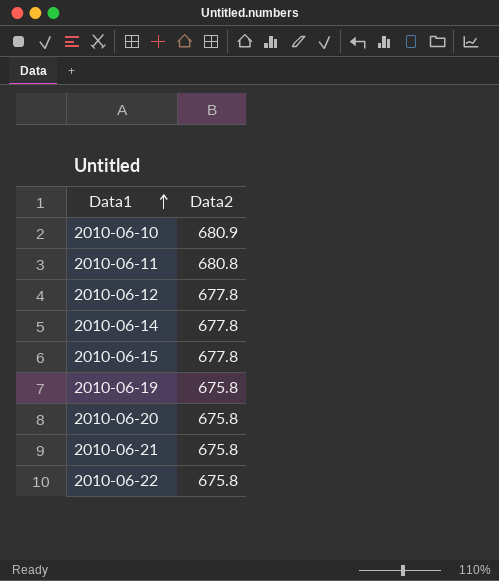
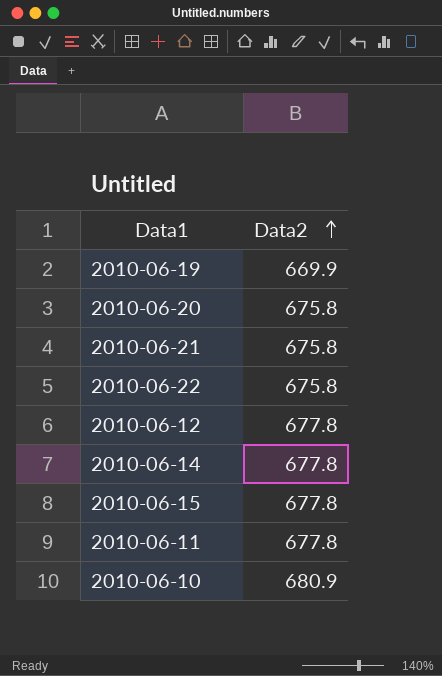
row order: Data1 ascending -> Data2 ascending
2010-06-19 | Data2: 675.8 -> 669.9
2010-06-11 | Data2: 680.8 -> 677.8

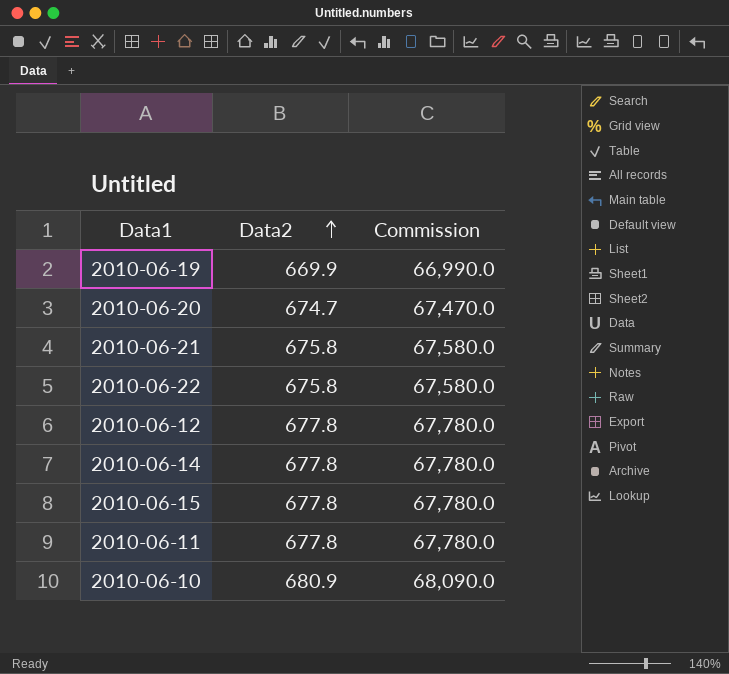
column Commission | formula: none -> [Data2] * 100
2010-06-20 | Data2: 675.8 -> 674.7

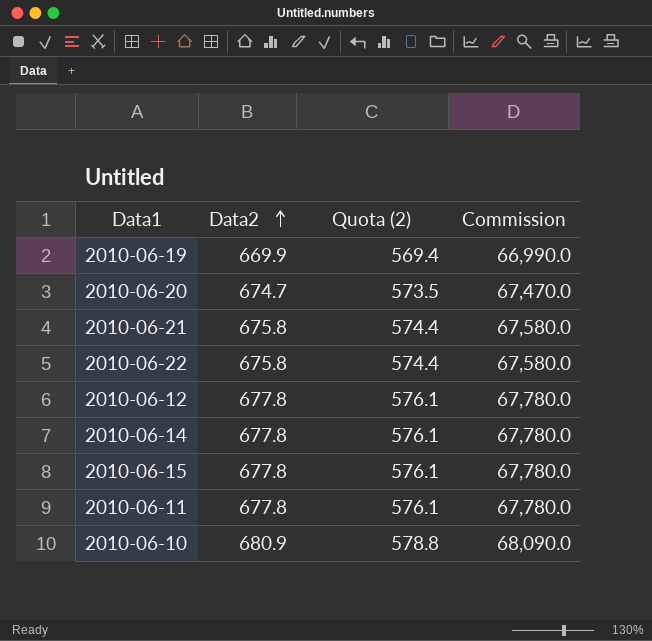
column Quota (2) | formula: none -> [Data2] * 0.85

